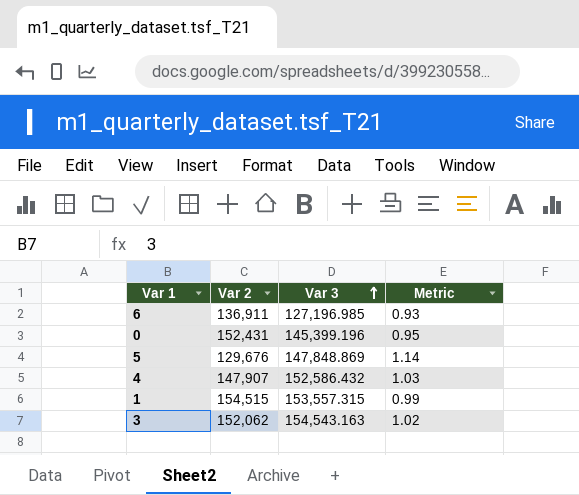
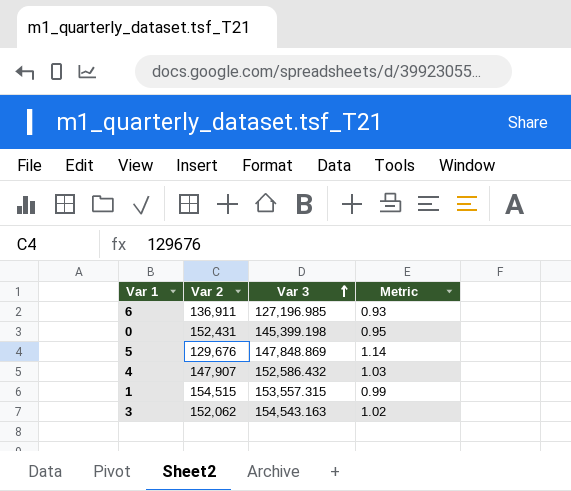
0 | Var 3: 145,399.196 -> 145,399.198

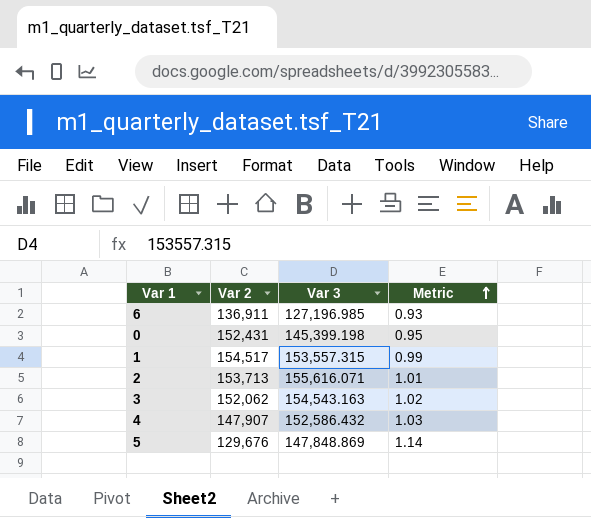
row order: Var 3 ascending -> Metric ascending
1 | Var 2: 154,515 -> 154,517
row 2: none -> 153,713 | 155,616.071 | 1.01

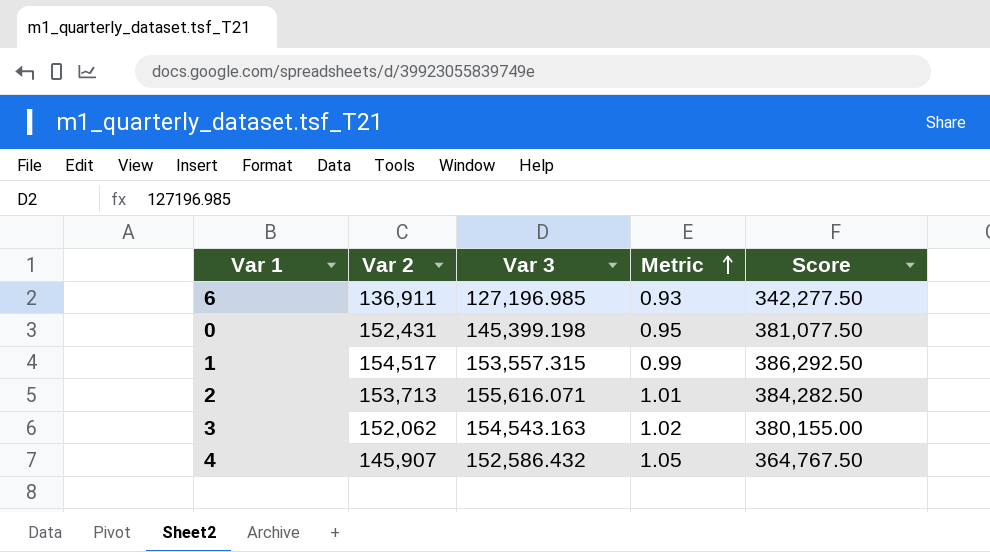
column Score | formula: none -> [Var 2] * 2.5
row 5: 129,676 | 147,848.869 | 1.14 -> none
4 | Var 2: 147,907 -> 145,907
4 | Metric: 1.03 -> 1.05

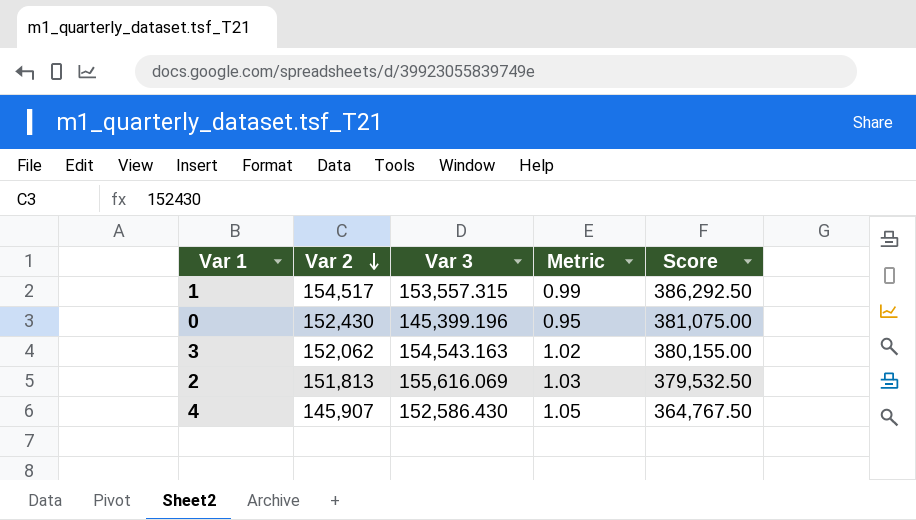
row order: Metric ascending -> Var 2 descending
row 6: 136,911 | 127,196.985 | 0.93 | 342,277.50 -> none
0 | Var 2: 152,431 -> 152,430
0 | Var 3: 145,399.198 -> 145,399.196
0 | Score: 381,077.50 -> 381,075.00
2 | Var 2: 153,713 -> 151,813
2 | Var 3: 155,616.071 -> 155,616.069
2 | Metric: 1.01 -> 1.03
2 | Score: 384,282.50 -> 379,532.50
4 | Var 3: 152,586.432 -> 152,586.430

